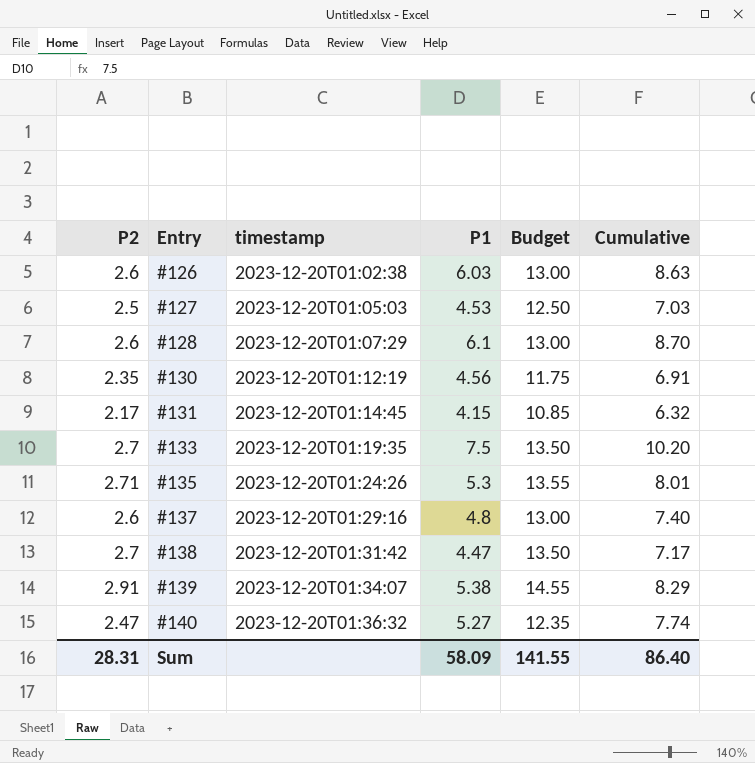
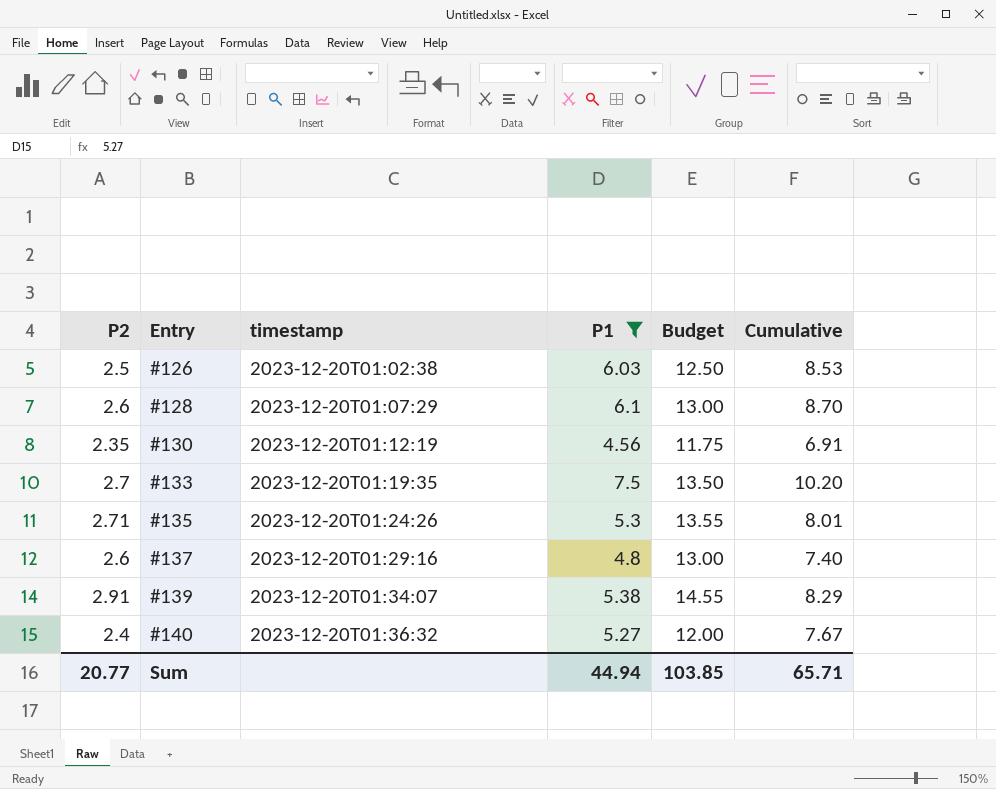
filter: none -> P1 >= 4.56
#126 | P2: 2.6 -> 2.5
#126 | Budget: 13.00 -> 12.50
#126 | Cumulative: 8.63 -> 8.53
#140 | P2: 2.47 -> 2.4
#140 | Budget: 12.35 -> 12.00
#140 | Cumulative: 7.74 -> 7.67
Sum | P2: 28.31 -> 20.77
Sum | P1: 58.09 -> 44.94
Sum | Budget: 141.55 -> 103.85
Sum | Cumulative: 86.40 -> 65.71

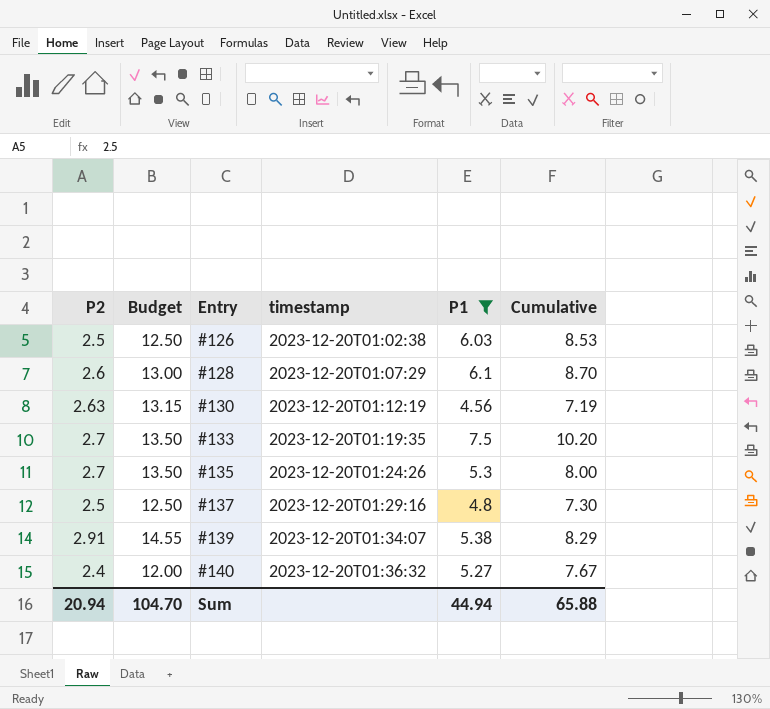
column Budget | position: 5 -> 2
#130 | P2: 2.35 -> 2.63
#130 | Budget: 11.75 -> 13.15
#130 | Cumulative: 6.91 -> 7.19
#135 | P2: 2.71 -> 2.7
#135 | Budget: 13.55 -> 13.50
#135 | Cumulative: 8.01 -> 8.00
#137 | P2: 2.6 -> 2.5
#137 | Budget: 13.00 -> 12.50
#137 | Cumulative: 7.40 -> 7.30
Sum | P2: 20.77 -> 20.94
Sum | Budget: 103.85 -> 104.70
Sum | Cumulative: 65.71 -> 65.88

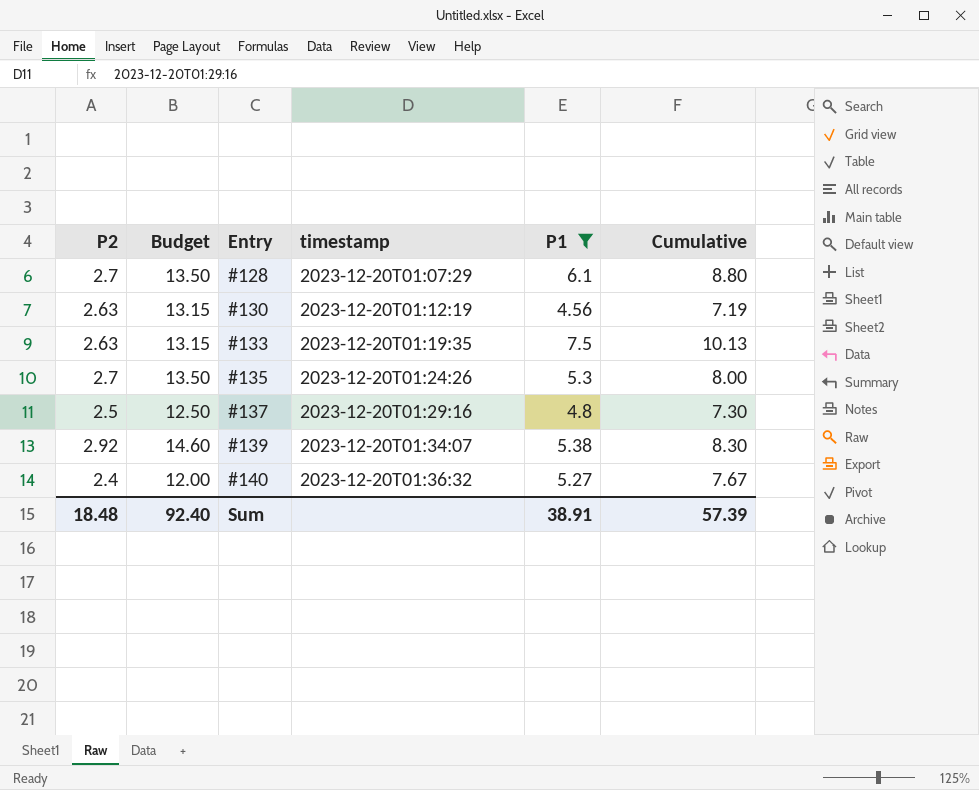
row #126: 2.5 | 12.50 | 2023-12-20T01:02:38 | 6.03 | 8.53 -> none
#128 | P2: 2.6 -> 2.7
#128 | Budget: 13.00 -> 13.50
#128 | Cumulative: 8.70 -> 8.80
#133 | P2: 2.7 -> 2.63
#133 | Budget: 13.50 -> 13.15
#133 | Cumulative: 10.20 -> 10.13
#139 | P2: 2.91 -> 2.92
#139 | Budget: 14.55 -> 14.60
#139 | Cumulative: 8.29 -> 8.30
Sum | P2: 20.94 -> 18.48
Sum | Budget: 104.70 -> 92.40
Sum | P1: 44.94 -> 38.91
Sum | Cumulative: 65.88 -> 57.39

